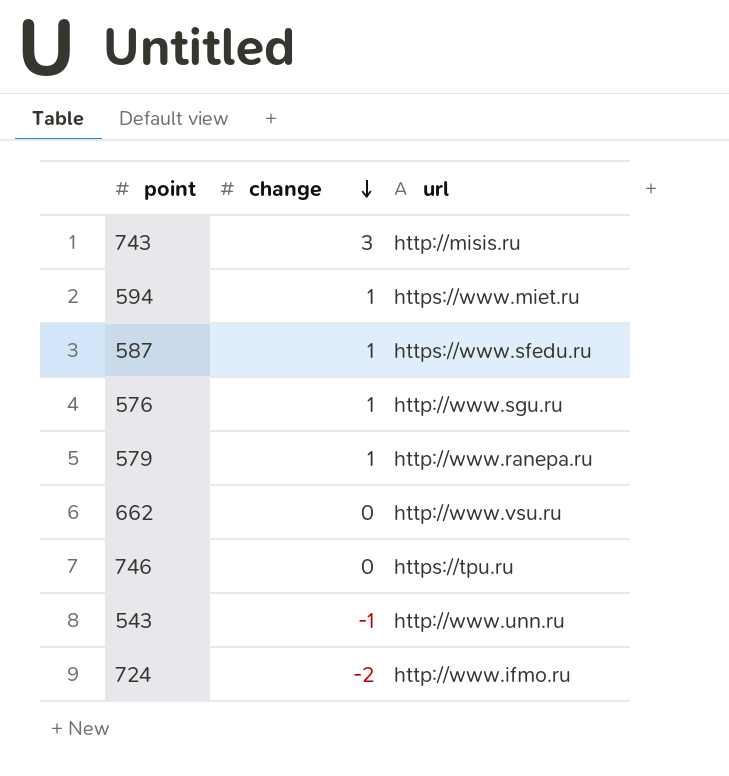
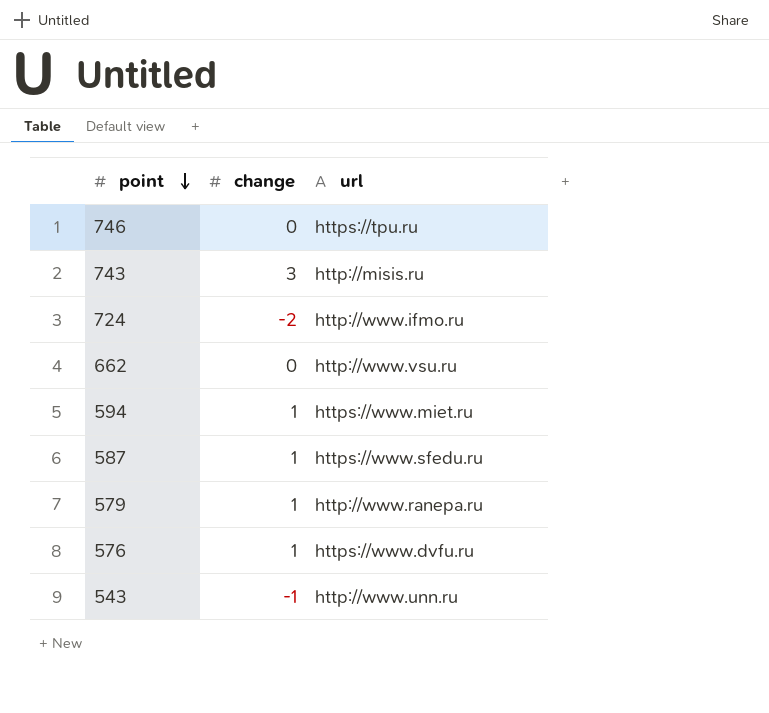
row order: change descending -> point descending
576 | url: http://www.sgu.ru -> https://www.dvfu.ru

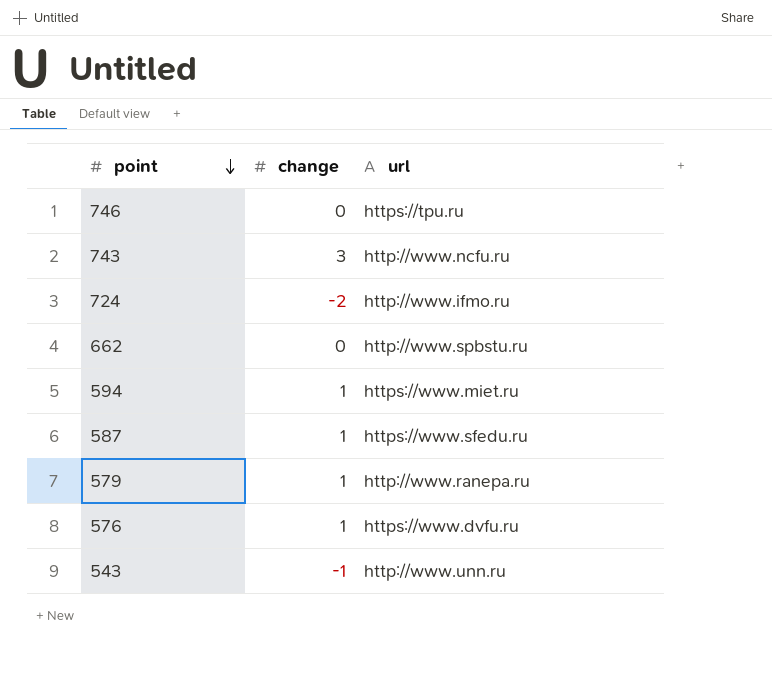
743 | url: http://misis.ru -> http://www.ncfu.ru
662 | url: http://www.vsu.ru -> http://www.spbstu.ru

